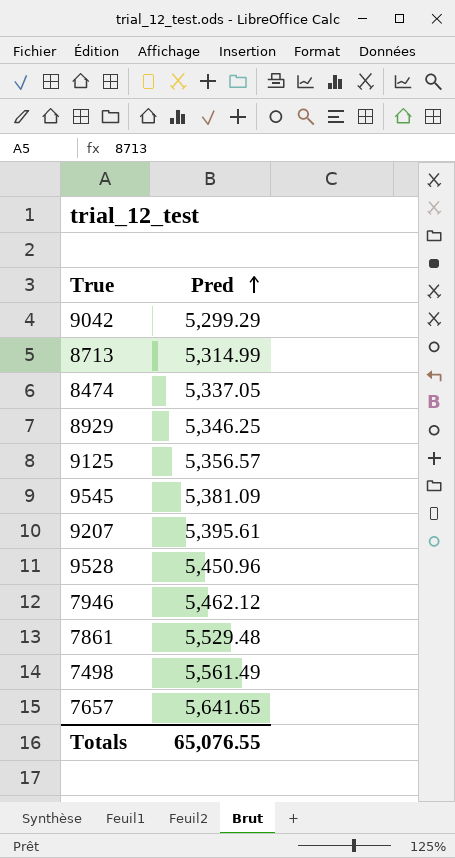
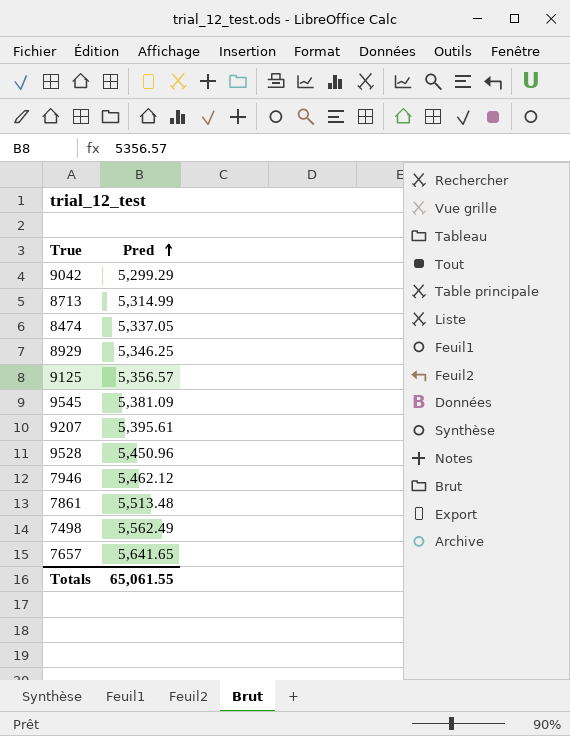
7861 | Pred: 5,529.48 -> 5,513.48
7498 | Pred: 5,561.49 -> 5,562.49
Totals | Pred: 65,076.55 -> 65,061.55

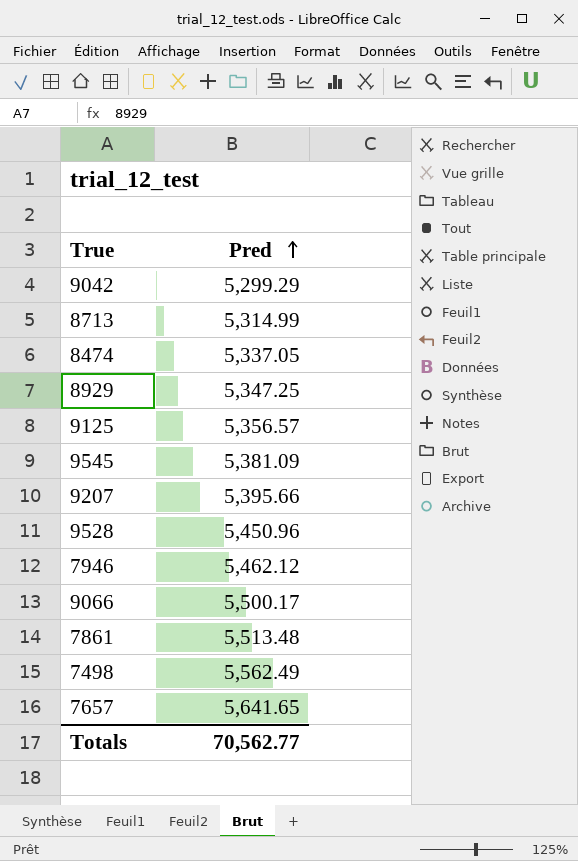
8929 | Pred: 5,346.25 -> 5,347.25
9207 | Pred: 5,395.61 -> 5,395.66
row 9066: none -> 5,500.17
Totals | Pred: 65,061.55 -> 70,562.77

